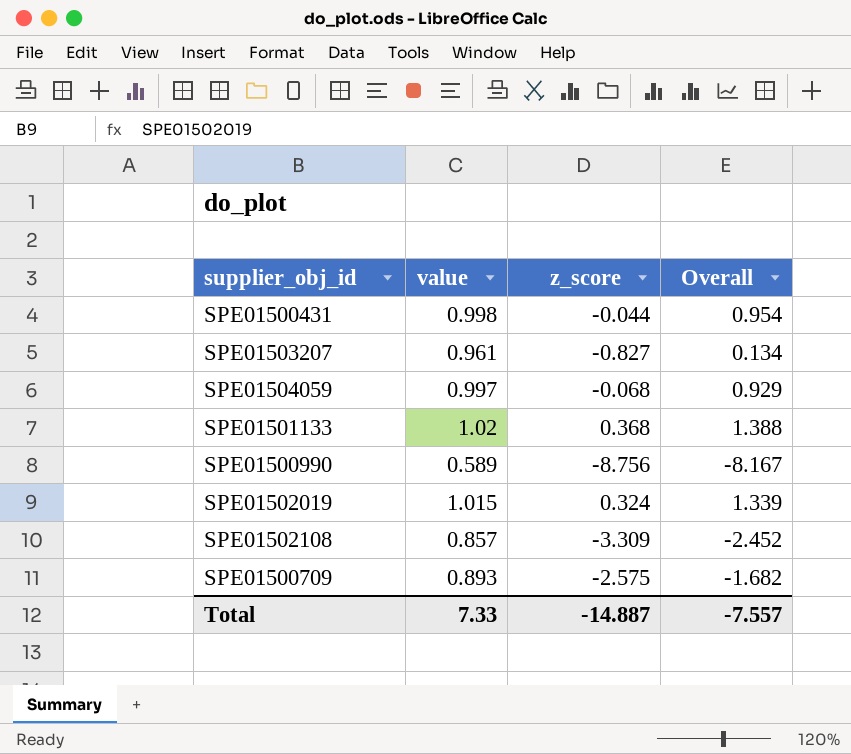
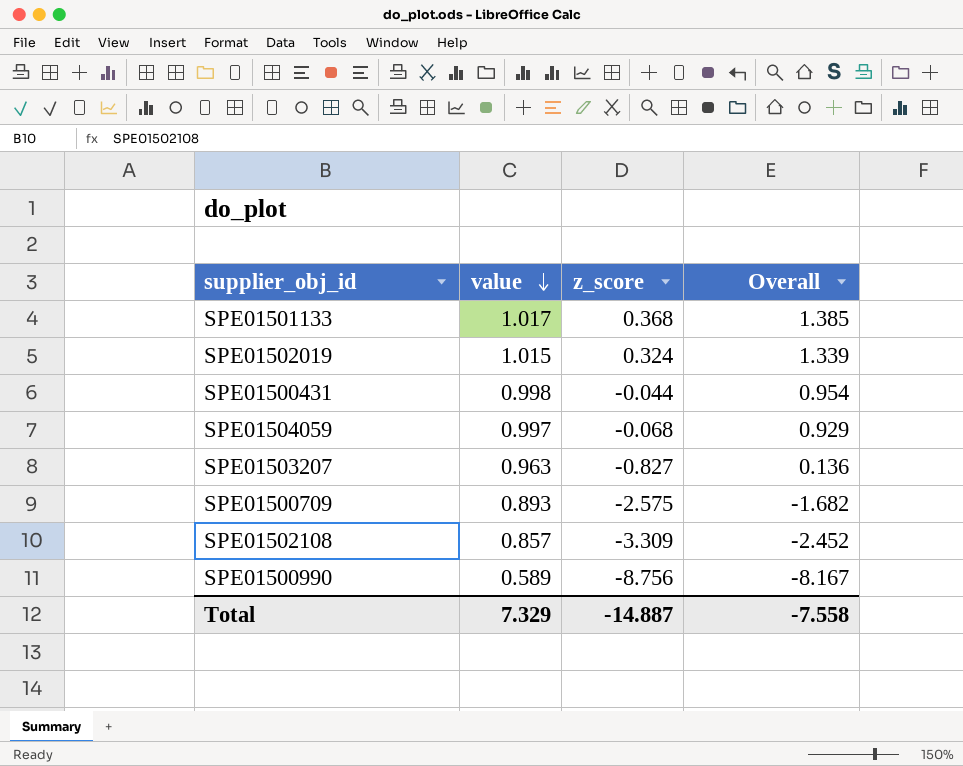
row order: none -> value descending
SPE01501133 | value: 1.02 -> 1.017
SPE01501133 | Overall: 1.388 -> 1.385
SPE01503207 | value: 0.961 -> 0.963
SPE01503207 | Overall: 0.134 -> 0.136
Total | value: 7.33 -> 7.329
Total | Overall: -7.557 -> -7.558

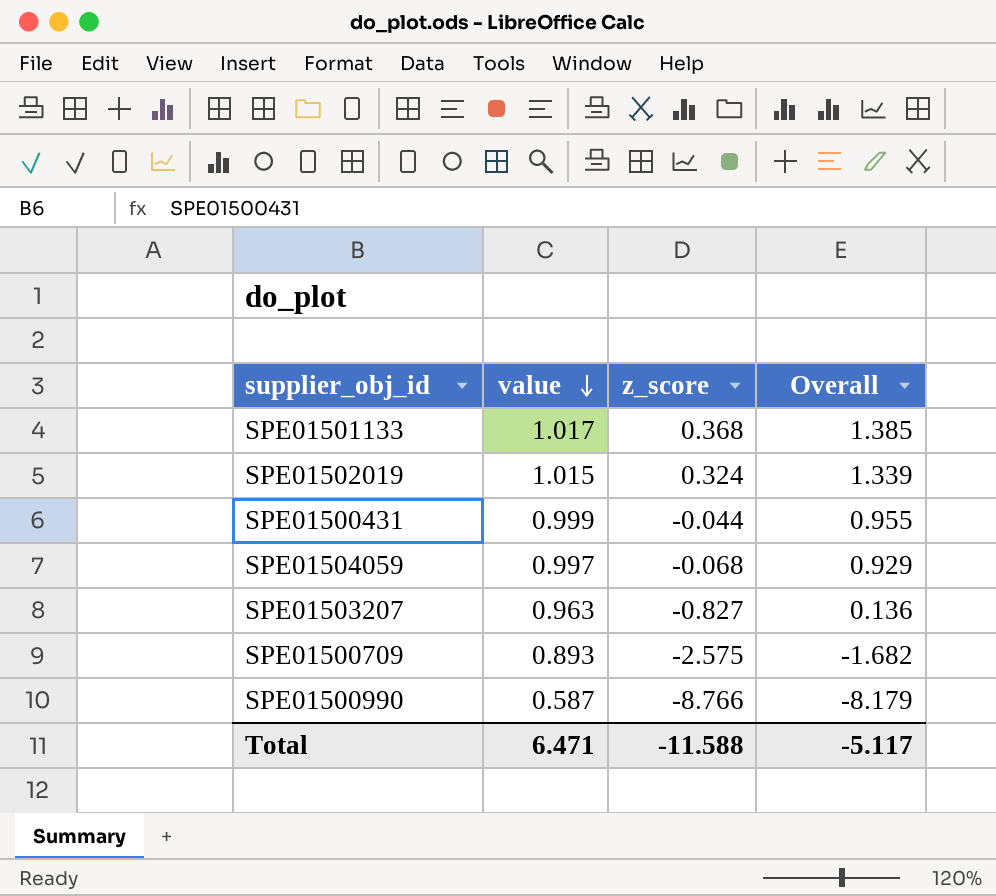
row SPE01502108: 0.857 | -3.309 | -2.452 -> none
SPE01500431 | value: 0.998 -> 0.999
SPE01500431 | Overall: 0.954 -> 0.955
SPE01500990 | value: 0.589 -> 0.587
SPE01500990 | z_score: -8.756 -> -8.766
SPE01500990 | Overall: -8.167 -> -8.179
Total | value: 7.329 -> 6.471
Total | z_score: -14.887 -> -11.588
Total | Overall: -7.558 -> -5.117

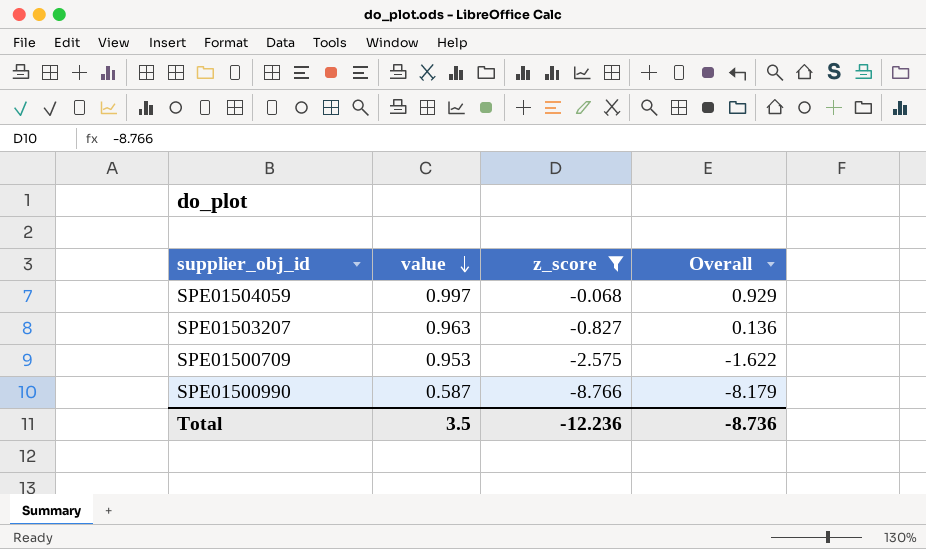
filter: none -> z_score <= -0.068
SPE01500709 | value: 0.893 -> 0.953
SPE01500709 | Overall: -1.682 -> -1.622
Total | value: 6.471 -> 3.5
Total | z_score: -11.588 -> -12.236
Total | Overall: -5.117 -> -8.736

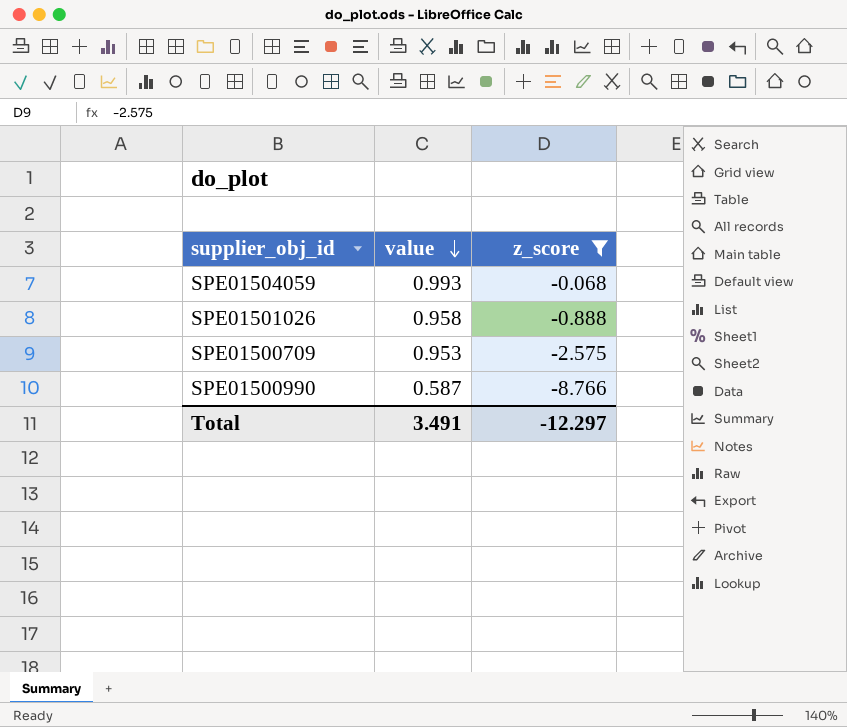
column Overall | formula: [value] + [z_score] -> none
row SPE01503207: 0.963 | -0.827 | 0.136 -> none
SPE01504059 | value: 0.997 -> 0.993
row SPE01501026: none -> 0.958 | -0.888
Total | value: 3.5 -> 3.491
Total | z_score: -12.236 -> -12.297

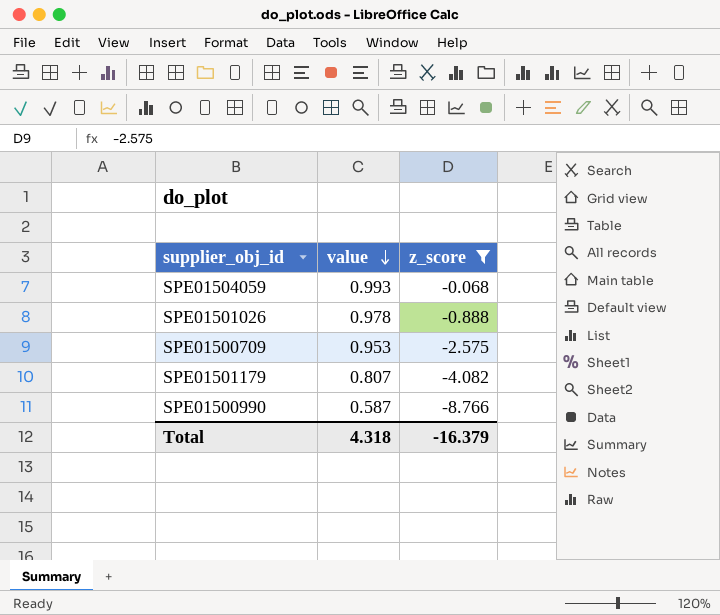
SPE01501026 | value: 0.958 -> 0.978
row SPE01501179: none -> 0.807 | -4.082
Total | value: 3.491 -> 4.318
Total | z_score: -12.297 -> -16.379

